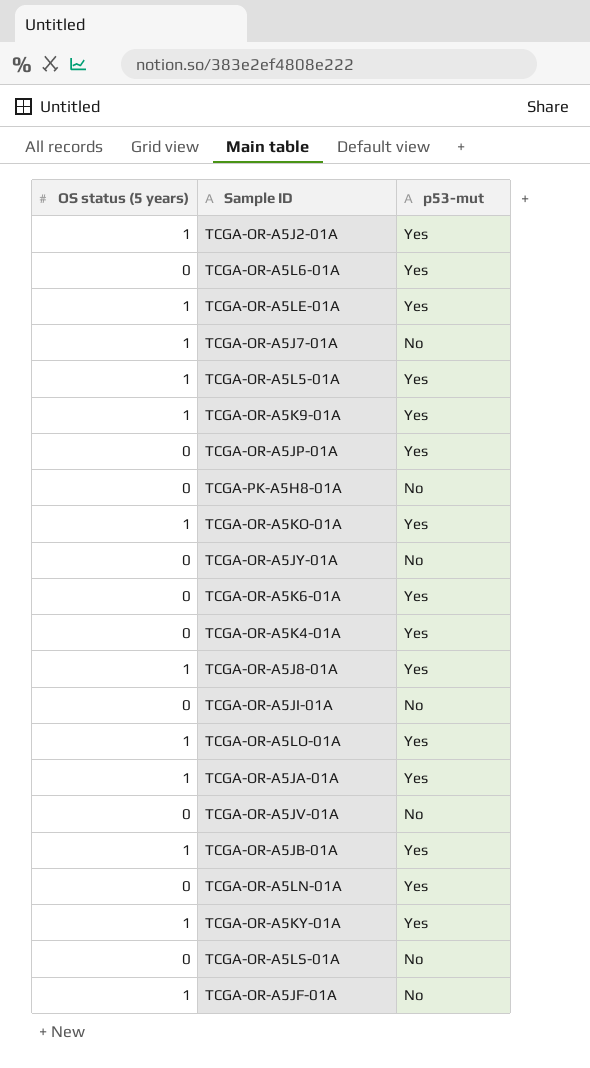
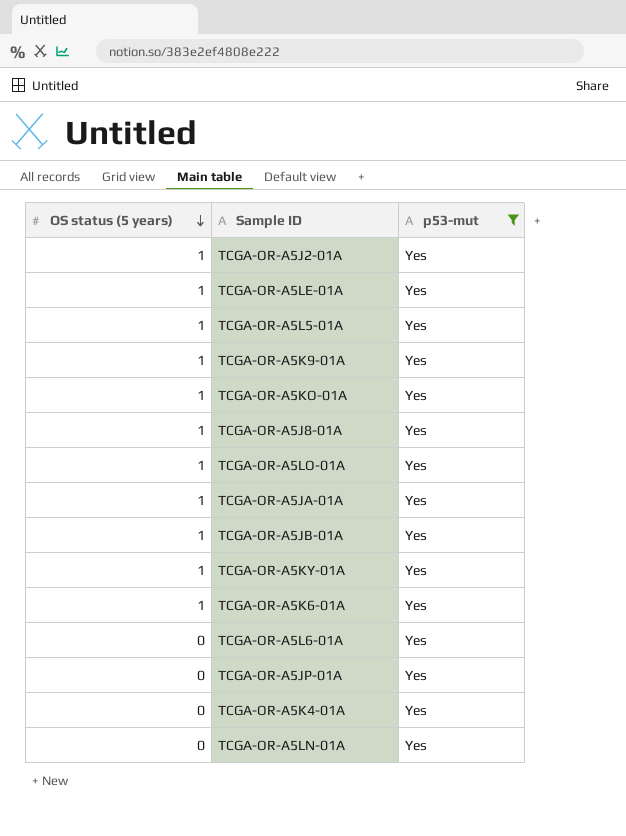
filter: none -> p53-mut = Yes
row order: none -> OS status (5 years) descending
TCGA-OR-A5K6-01A | OS status (5 years): 0 -> 1

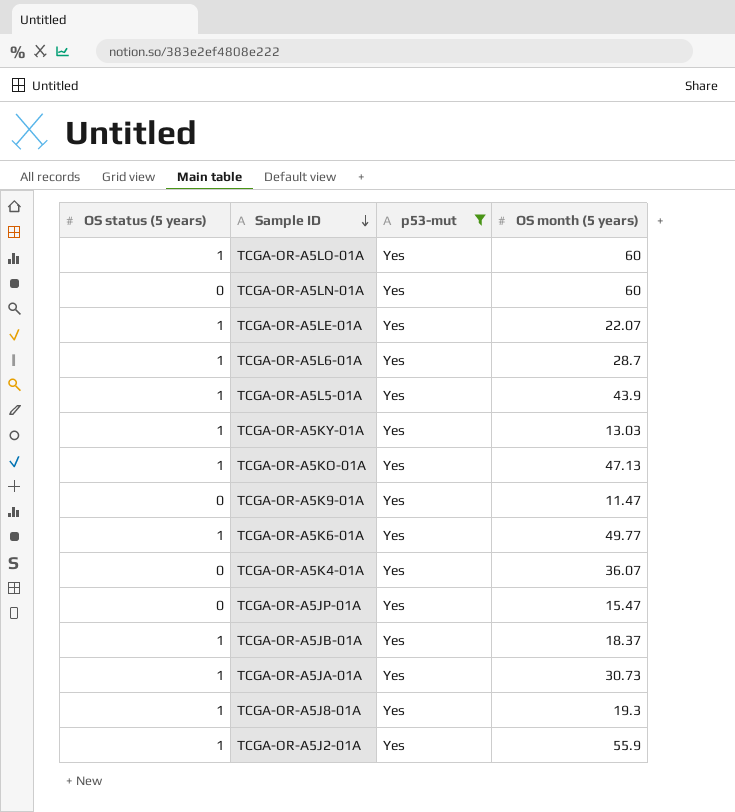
row order: OS status (5 years) descending -> Sample ID descending
column OS month (5 years) | position: none -> 4
TCGA-OR-A5L6-01A | OS status (5 years): 0 -> 1
TCGA-OR-A5K9-01A | OS status (5 years): 1 -> 0

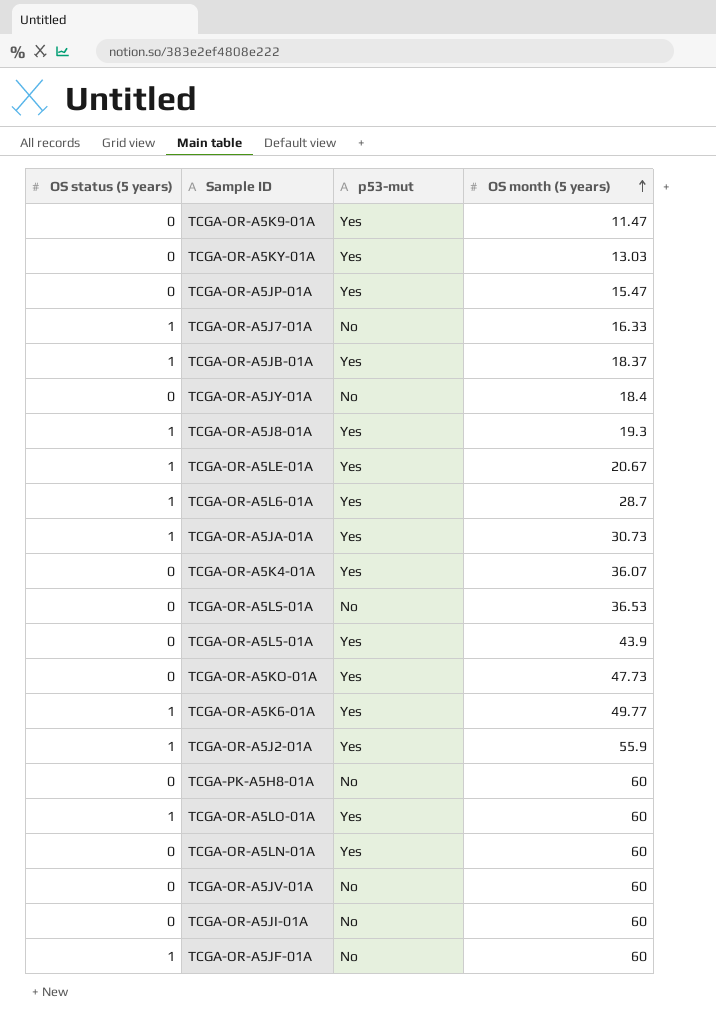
filter: p53-mut = Yes -> none
row order: Sample ID descending -> OS month (5 years) ascending
TCGA-OR-A5KY-01A | OS status (5 years): 1 -> 0
TCGA-OR-A5LE-01A | OS month (5 years): 22.07 -> 20.67
TCGA-OR-A5L5-01A | OS status (5 years): 1 -> 0
TCGA-OR-A5KO-01A | OS status (5 years): 1 -> 0
TCGA-OR-A5KO-01A | OS month (5 years): 47.13 -> 47.73

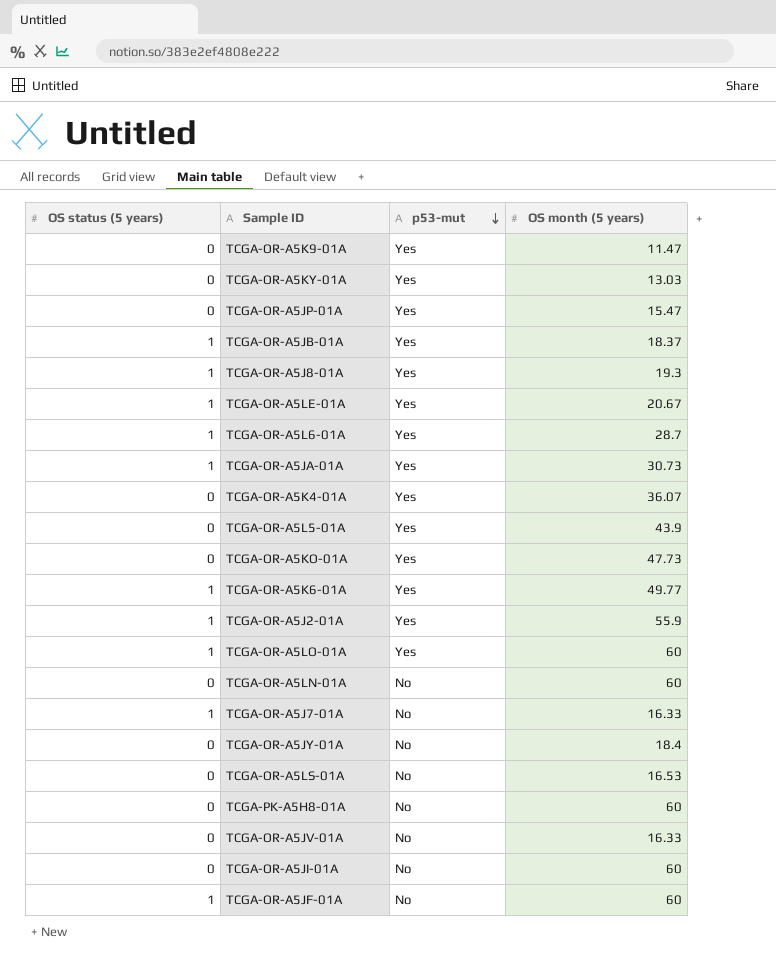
row order: OS month (5 years) ascending -> p53-mut descending
TCGA-OR-A5LN-01A | p53-mut: Yes -> No
TCGA-OR-A5LS-01A | OS month (5 years): 36.53 -> 16.53
TCGA-OR-A5JV-01A | OS month (5 years): 60 -> 16.33

